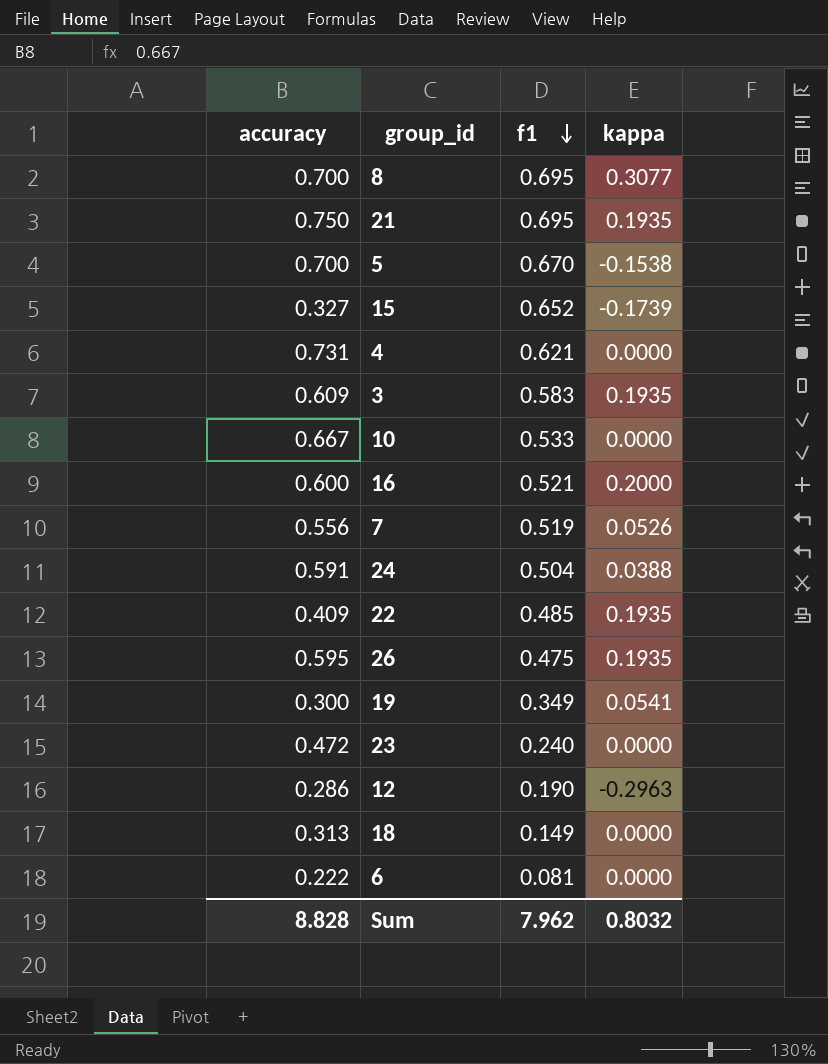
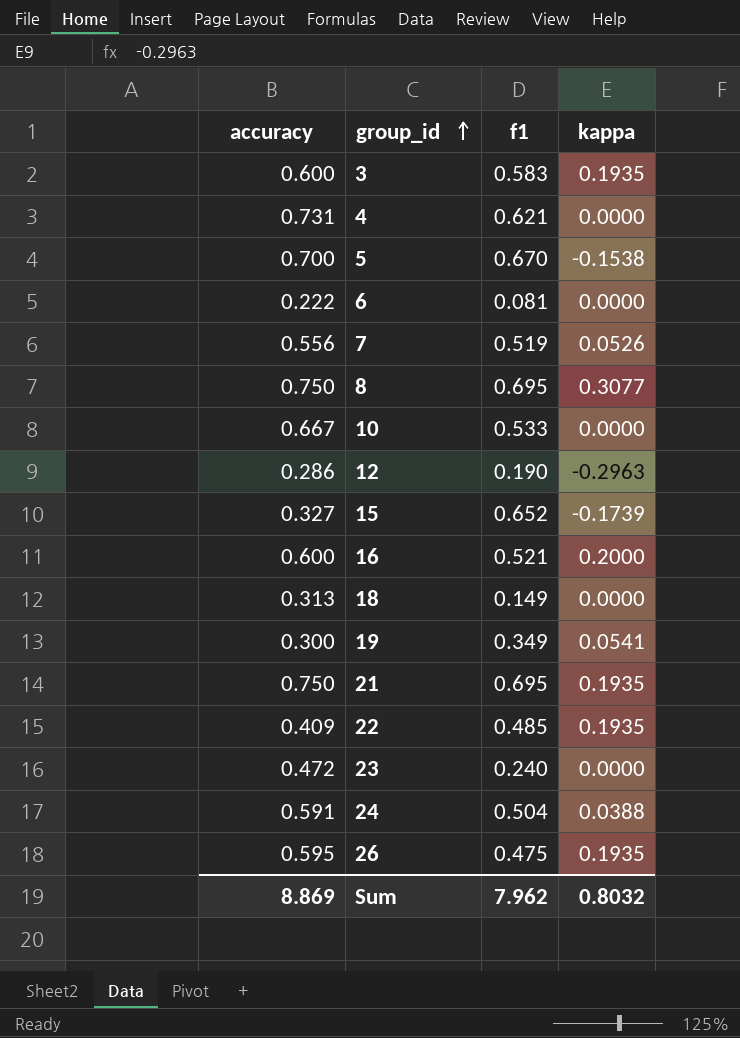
row order: f1 descending -> group_id ascending
3 | accuracy: 0.609 -> 0.600
8 | accuracy: 0.700 -> 0.750
Sum | accuracy: 8.828 -> 8.869

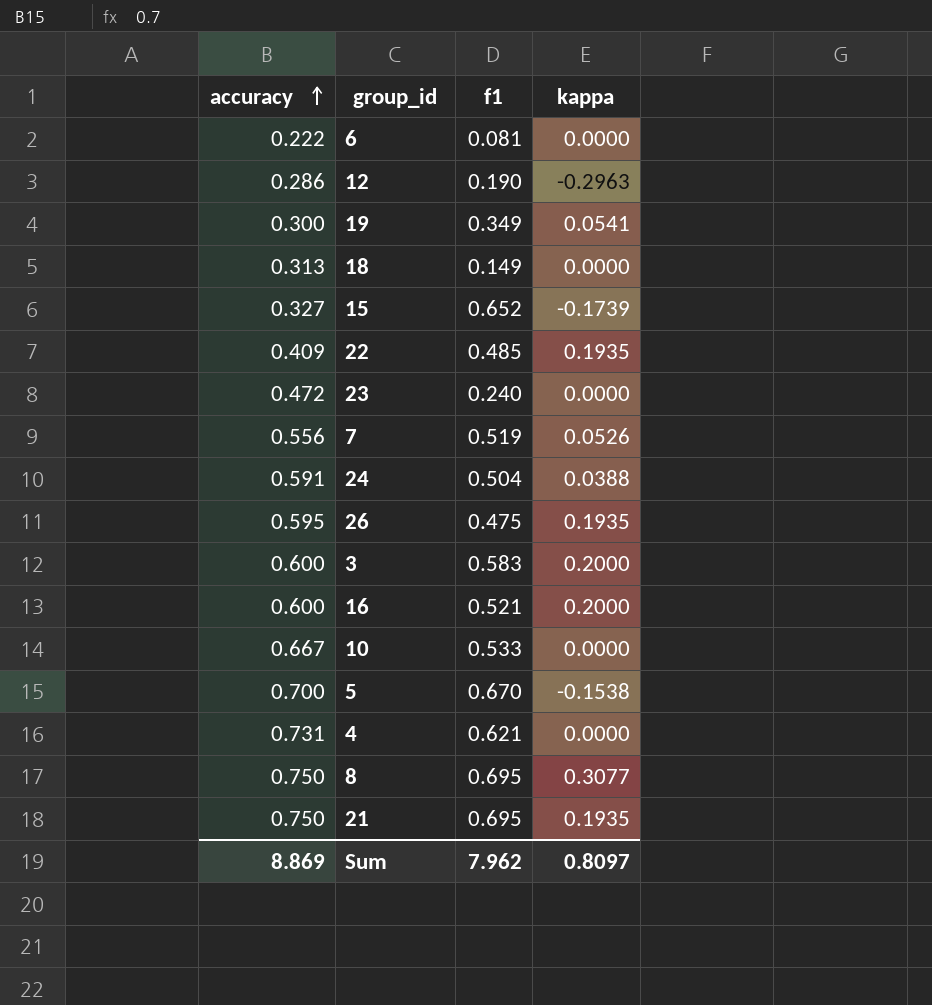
row order: group_id ascending -> accuracy ascending
3 | kappa: 0.1935 -> 0.2000
Sum | kappa: 0.8032 -> 0.8097

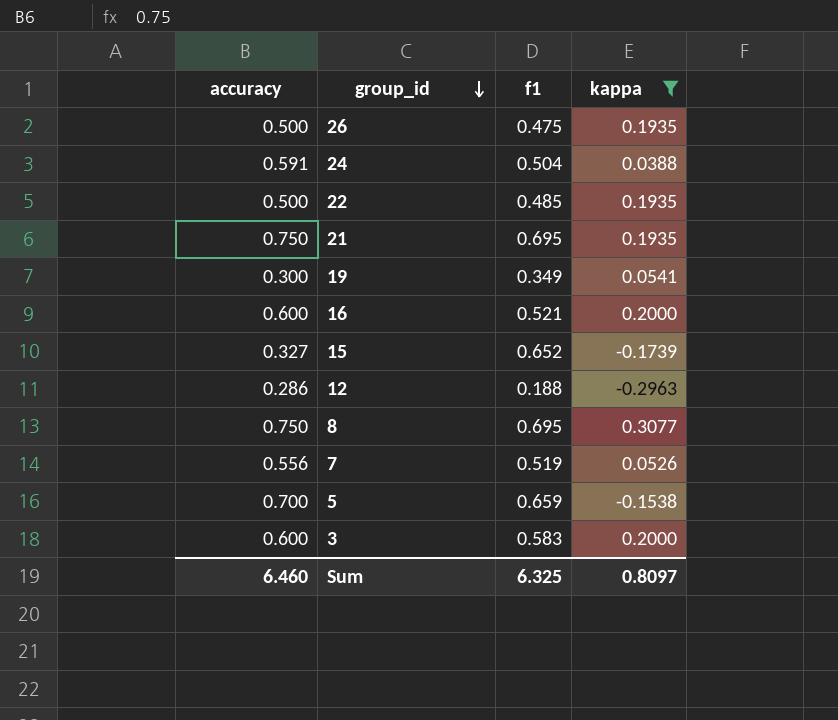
filter: none -> kappa != 0.0000
row order: accuracy ascending -> group_id descending
26 | accuracy: 0.595 -> 0.500
22 | accuracy: 0.409 -> 0.500
12 | f1: 0.190 -> 0.188
5 | f1: 0.670 -> 0.659
Sum | accuracy: 8.869 -> 6.460
Sum | f1: 7.962 -> 6.325

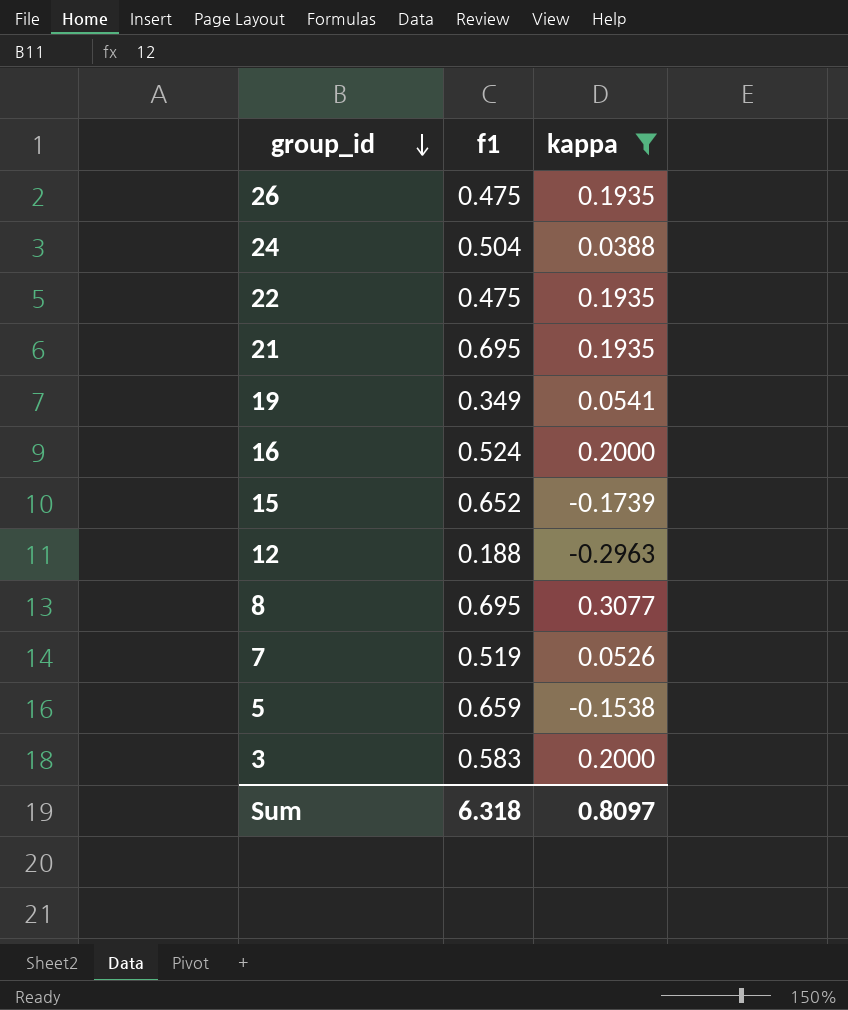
column accuracy | position: 1 -> none
22 | f1: 0.485 -> 0.475
16 | f1: 0.521 -> 0.524
Sum | f1: 6.325 -> 6.318

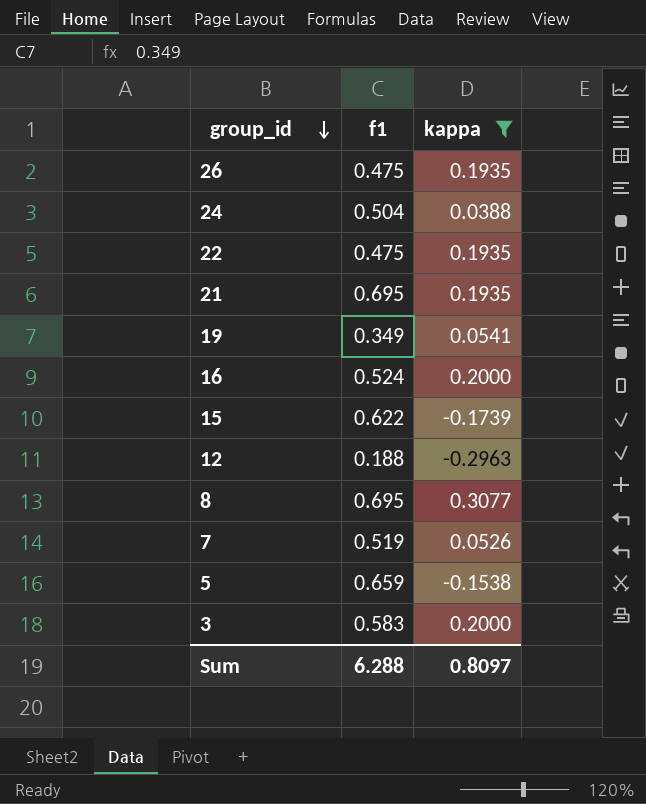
15 | f1: 0.652 -> 0.622
Sum | f1: 6.318 -> 6.288

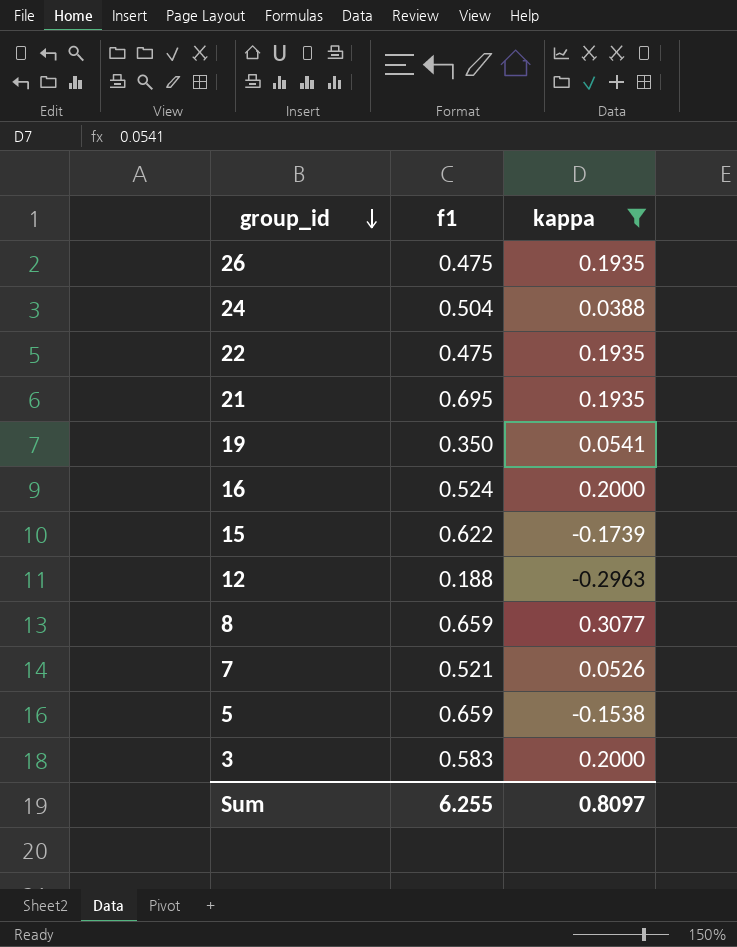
19 | f1: 0.349 -> 0.350
8 | f1: 0.695 -> 0.659
7 | f1: 0.519 -> 0.521
Sum | f1: 6.288 -> 6.255

